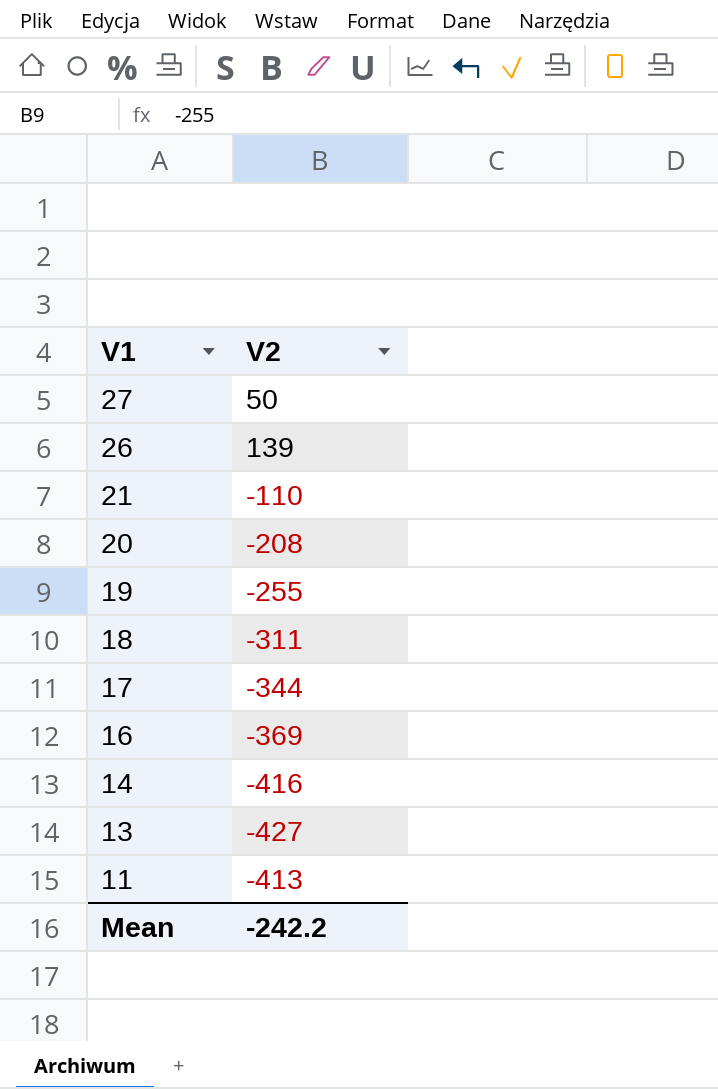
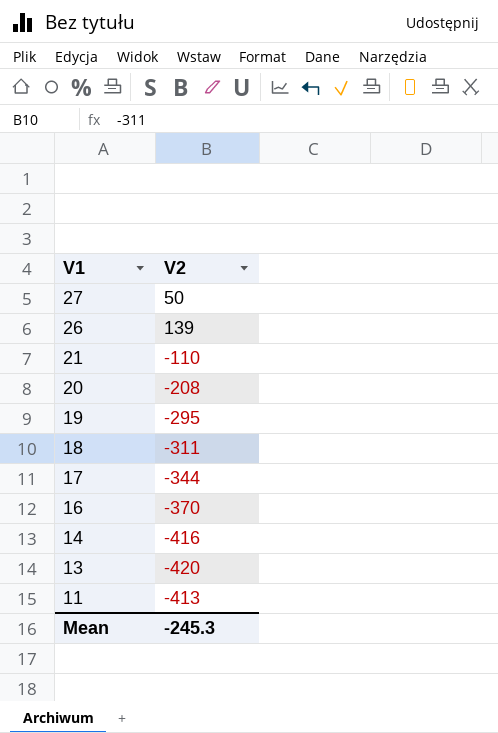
19 | V2: -255 -> -295
16 | V2: -369 -> -370
13 | V2: -427 -> -420
Mean | V2: -242.2 -> -245.3

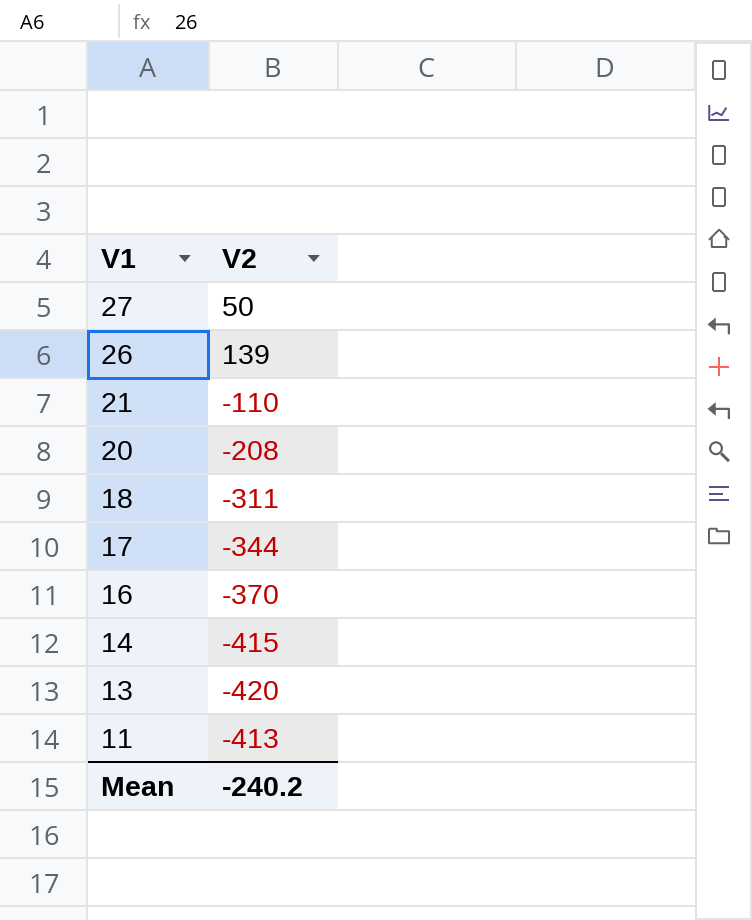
row 19: -295 -> none
14 | V2: -416 -> -415
Mean | V2: -245.3 -> -240.2

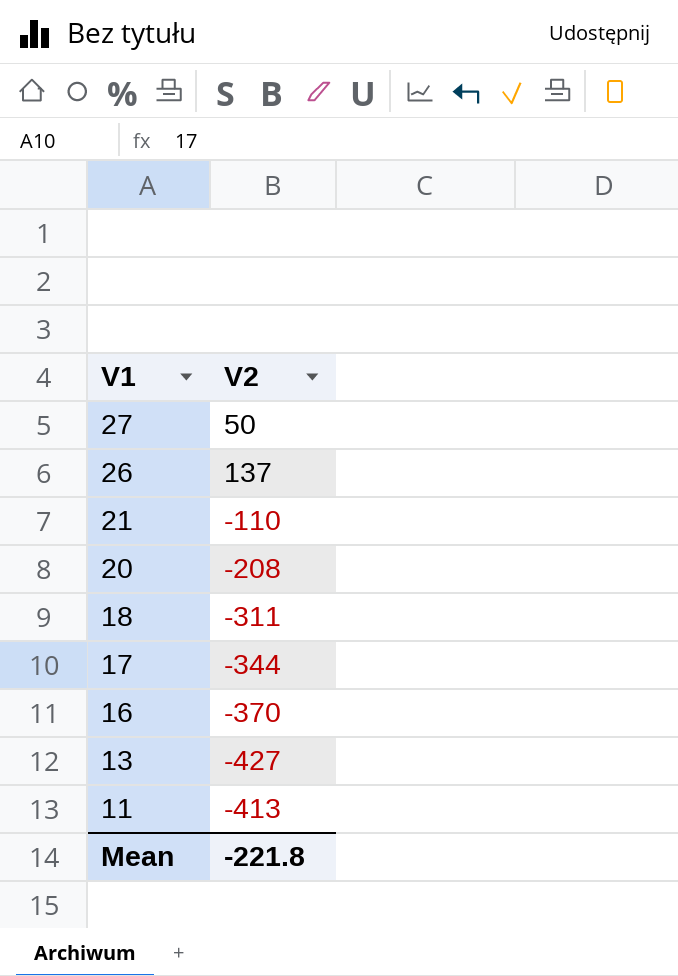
row 14: -415 -> none
26 | V2: 139 -> 137
13 | V2: -420 -> -427
Mean | V2: -240.2 -> -221.8

